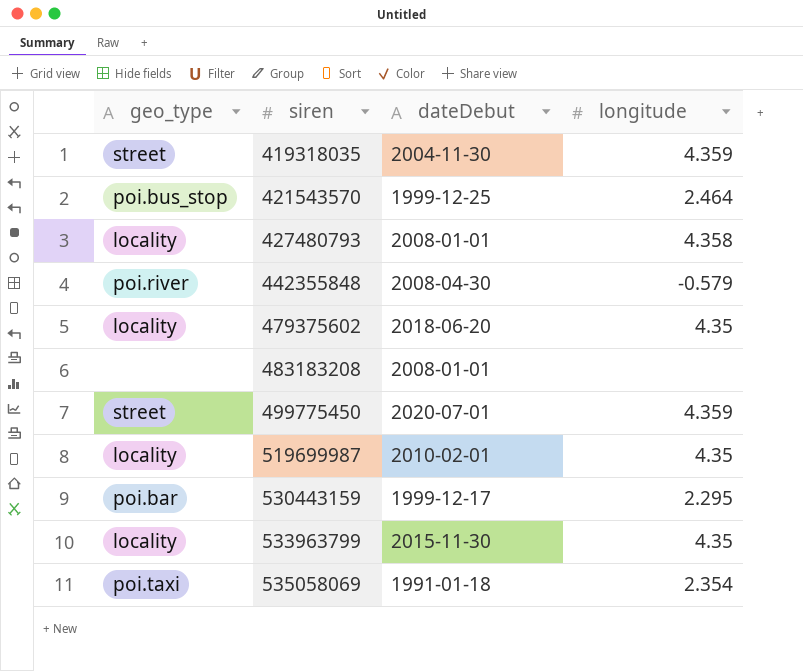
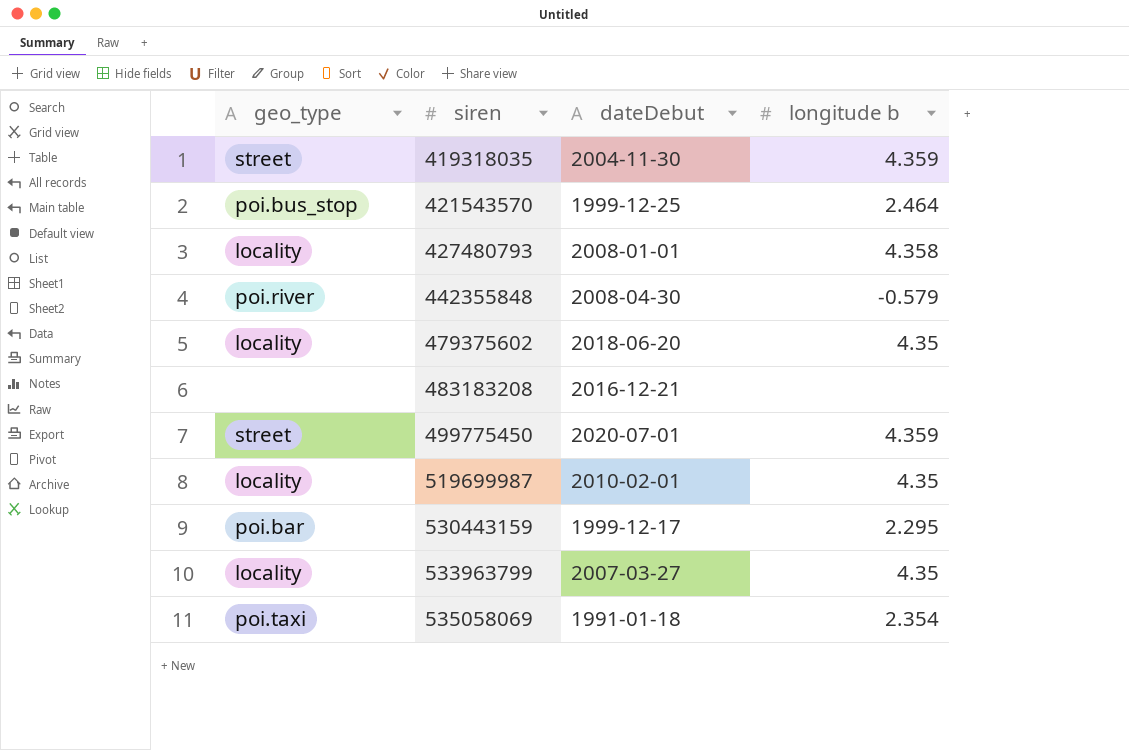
column name: longitude -> longitude b
483183208 | dateDebut: 2008-01-01 -> 2016-12-21
533963799 | dateDebut: 2015-11-30 -> 2007-03-27

